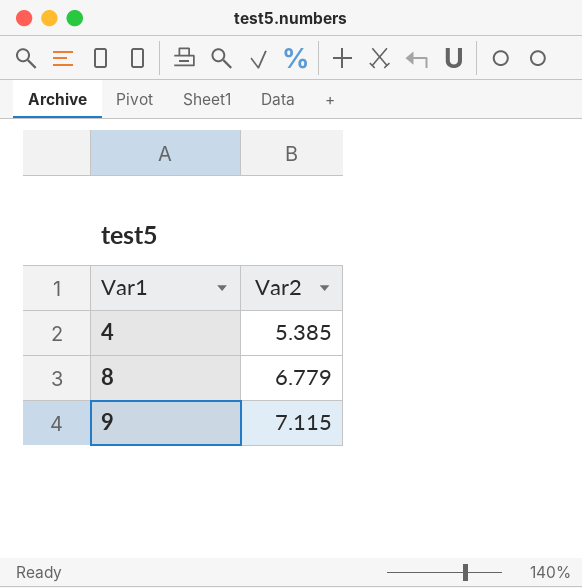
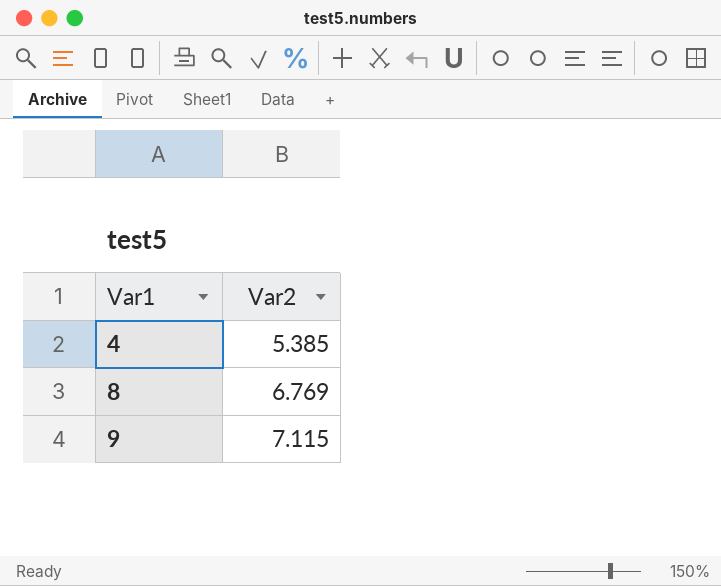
8 | Var2: 6.779 -> 6.769

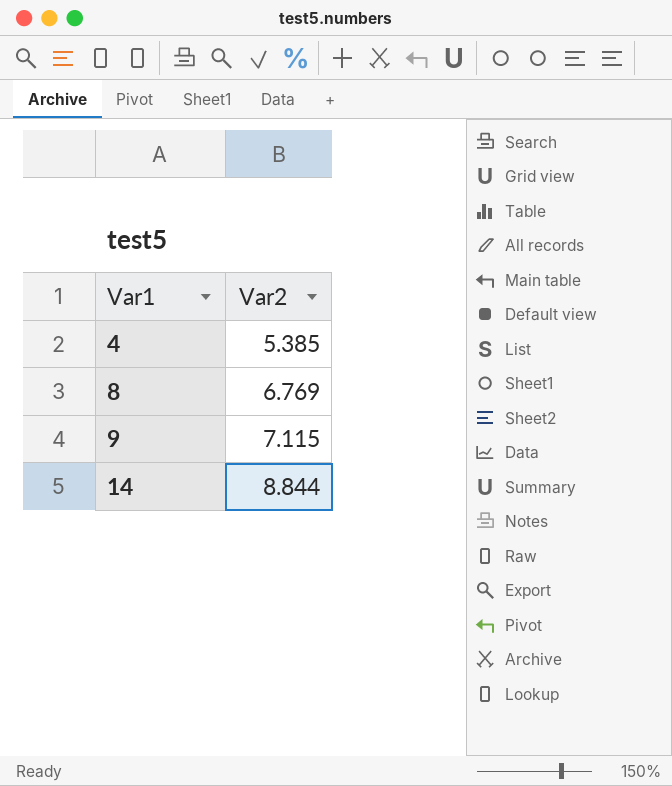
row 14: none -> 8.844

